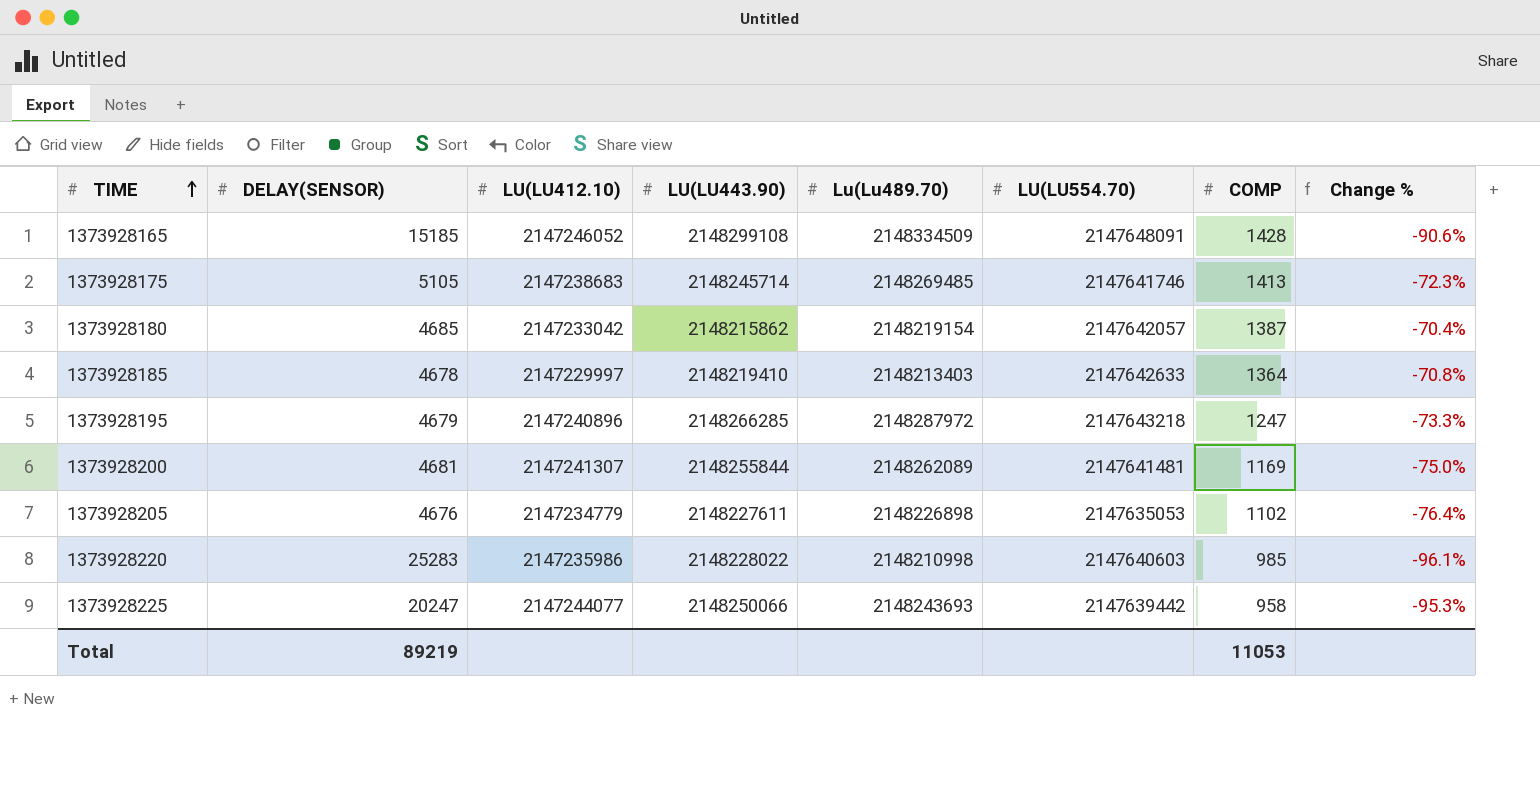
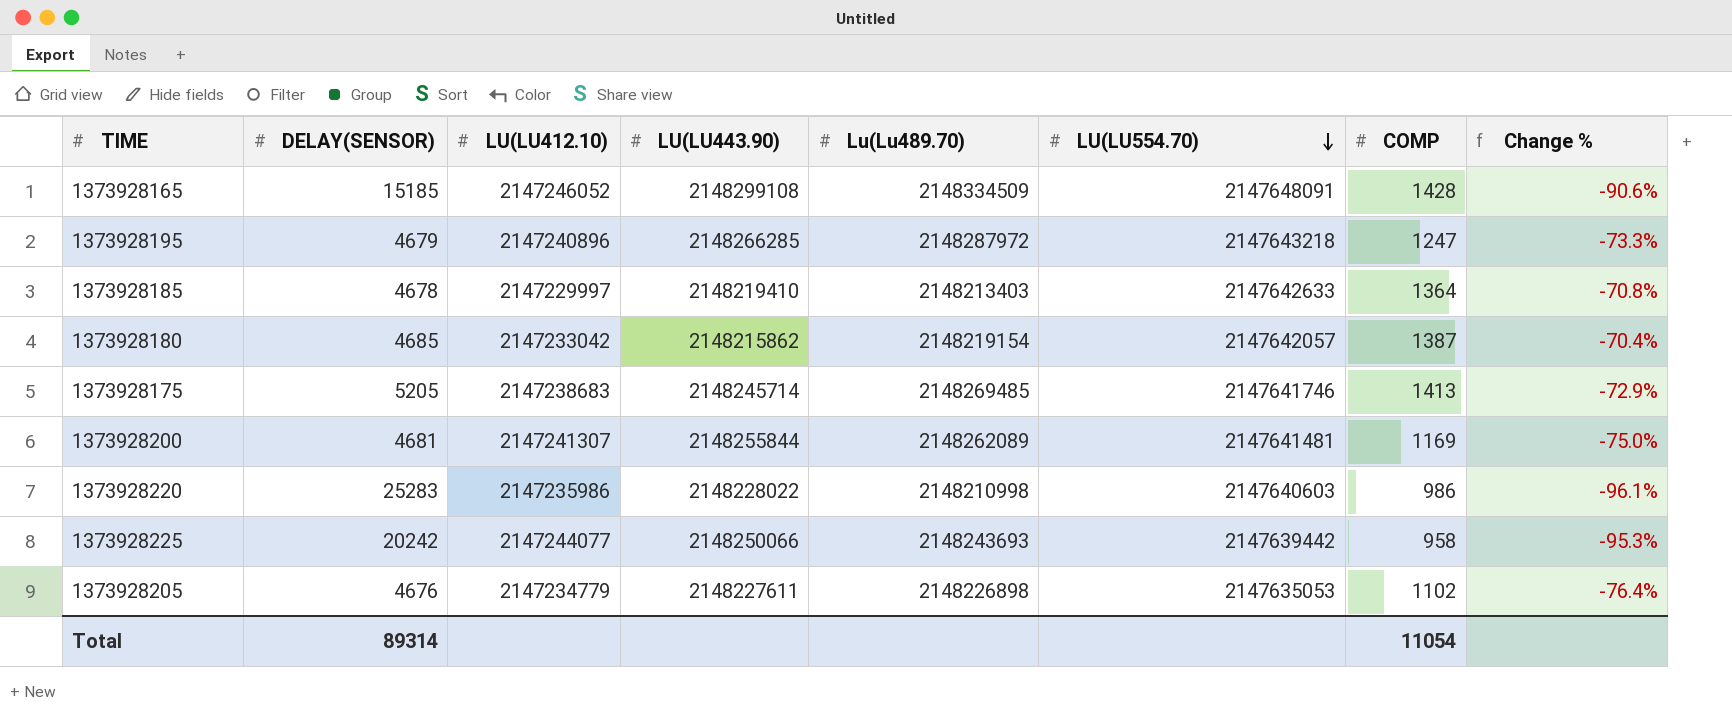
row order: TIME ascending -> LU(LU554.70) descending
1373928175 | DELAY(SENSOR): 5105 -> 5205
1373928175 | Change %: -72.3% -> -72.9%
1373928220 | COMP: 985 -> 986
1373928225 | DELAY(SENSOR): 20247 -> 20242
Total | DELAY(SENSOR): 89219 -> 89314
Total | COMP: 11053 -> 11054

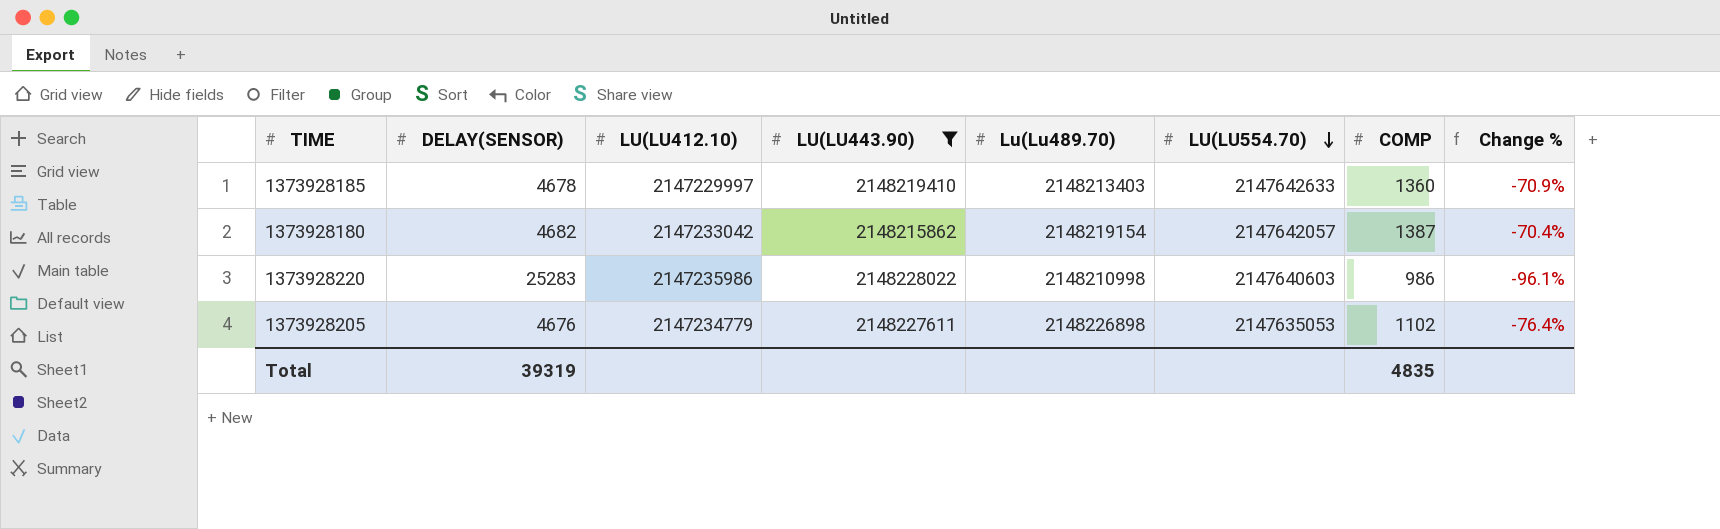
filter: none -> LU(LU443.90) <= 2148228022
1373928185 | COMP: 1364 -> 1360
1373928185 | Change %: -70.8% -> -70.9%
1373928180 | DELAY(SENSOR): 4685 -> 4682
Total | DELAY(SENSOR): 89314 -> 39319
Total | COMP: 11054 -> 4835

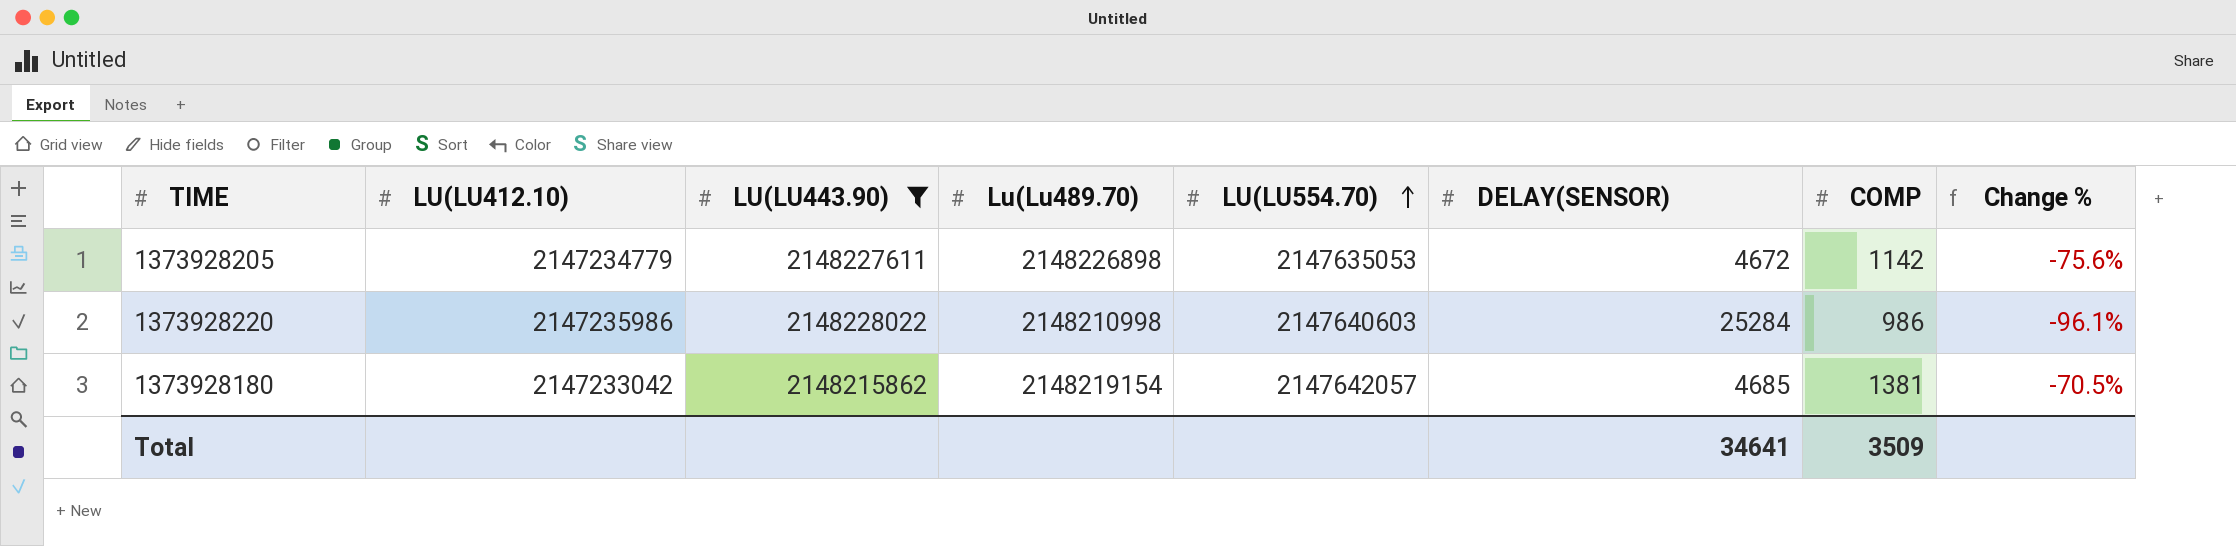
row order: LU(LU554.70) descending -> LU(LU554.70) ascending
column DELAY(SENSOR) | position: 2 -> 6
row 1373928185: 4678 | 2147229997 | 2148219410 | 2148213403 | 2147642633 | 1360 | -70.9% -> none
1373928205 | DELAY(SENSOR): 4676 -> 4672
1373928205 | COMP: 1102 -> 1142
1373928205 | Change %: -76.4% -> -75.6%
1373928220 | DELAY(SENSOR): 25283 -> 25284
1373928180 | DELAY(SENSOR): 4682 -> 4685
1373928180 | COMP: 1387 -> 1381
1373928180 | Change %: -70.4% -> -70.5%
Total | DELAY(SENSOR): 39319 -> 34641
Total | COMP: 4835 -> 3509

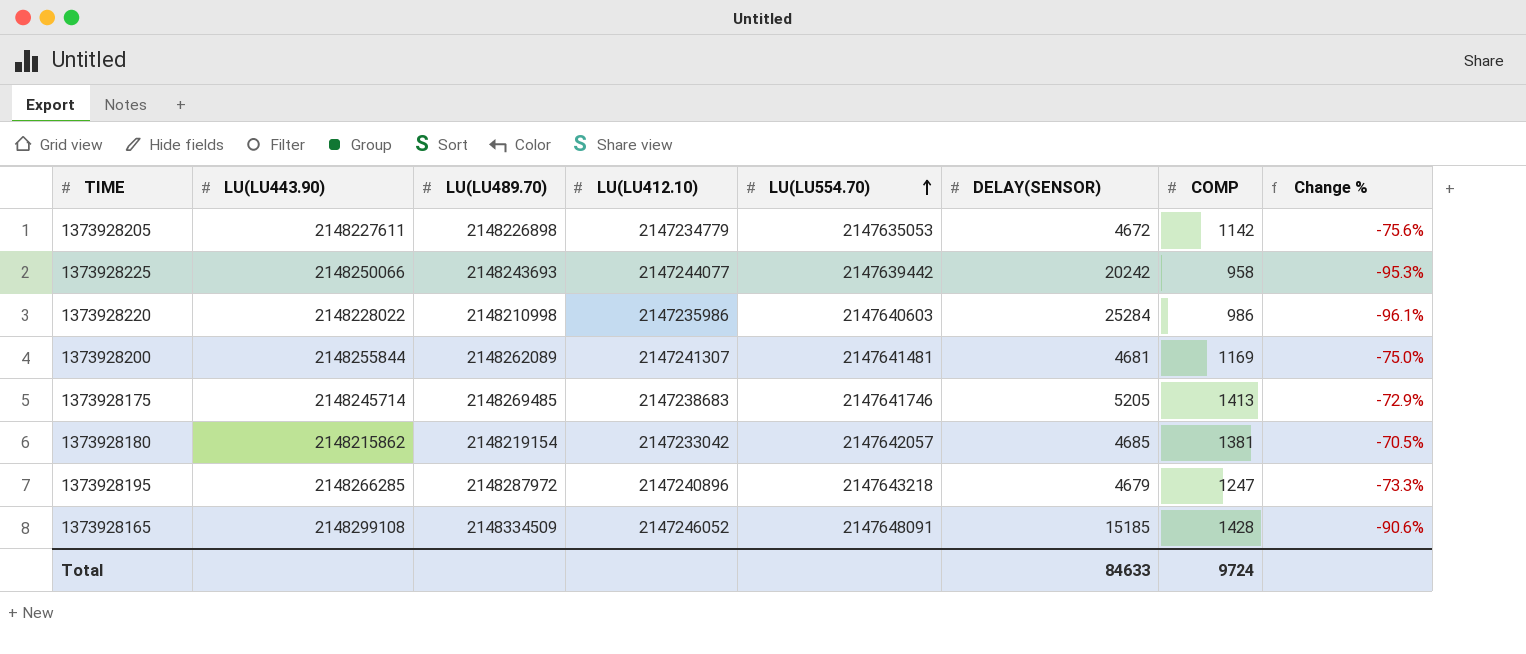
filter: LU(LU443.90) <= 2148228022 -> none
column name: Lu(Lu489.70) -> LU(LU489.70)
column LU(LU412.10) | position: 2 -> 4
Total | DELAY(SENSOR): 34641 -> 84633
Total | COMP: 3509 -> 9724

